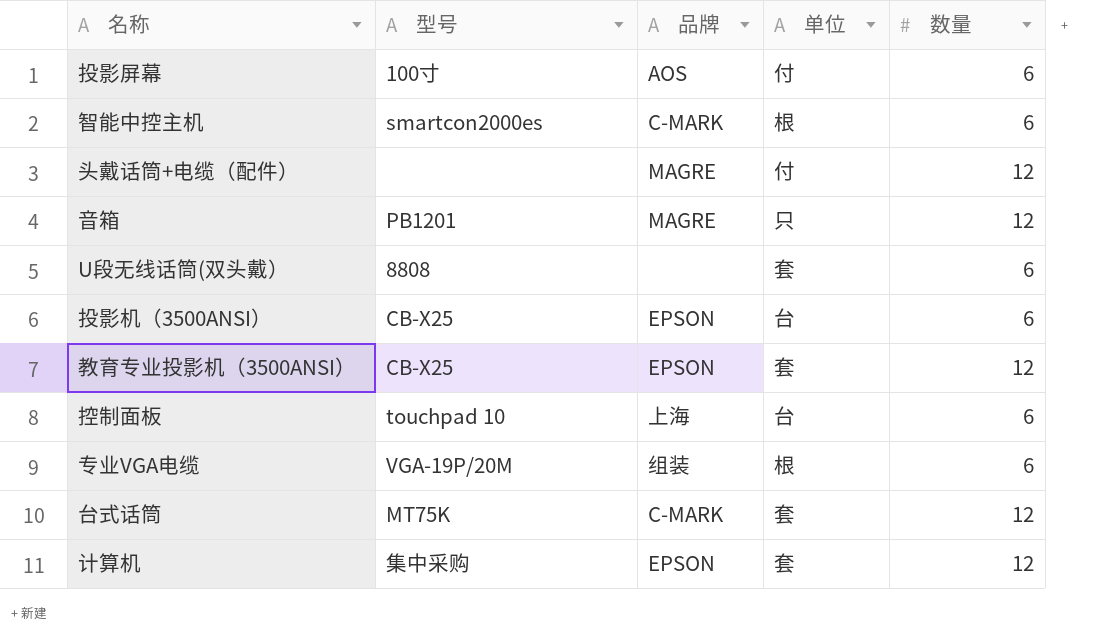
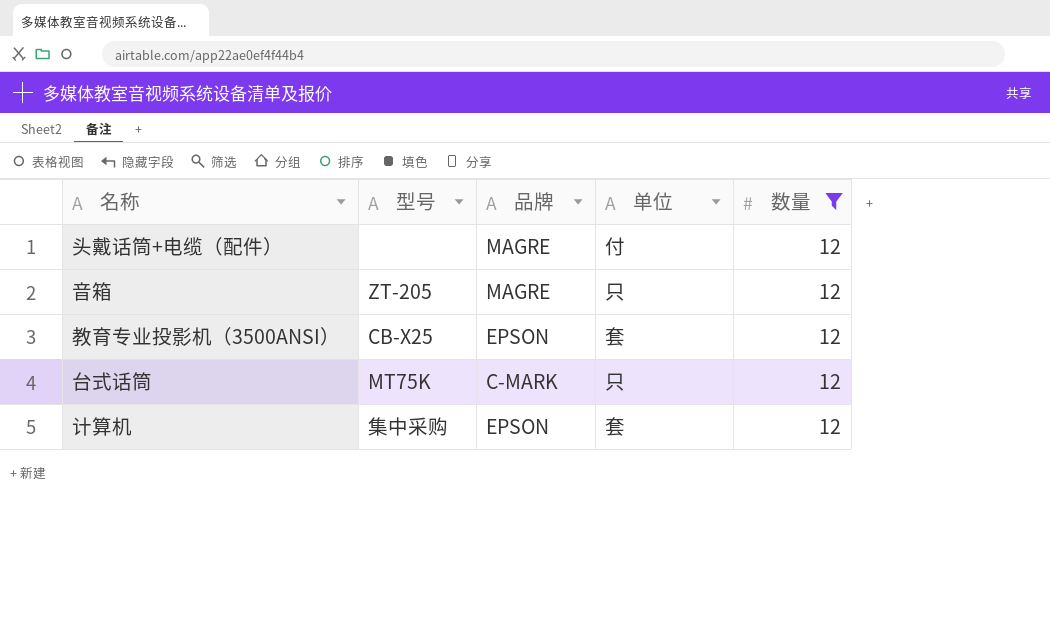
filter: none -> 数量 = 12
音箱 | 型号: PB1201 -> ZT-205
台式话筒 | 单位: 套 -> 只

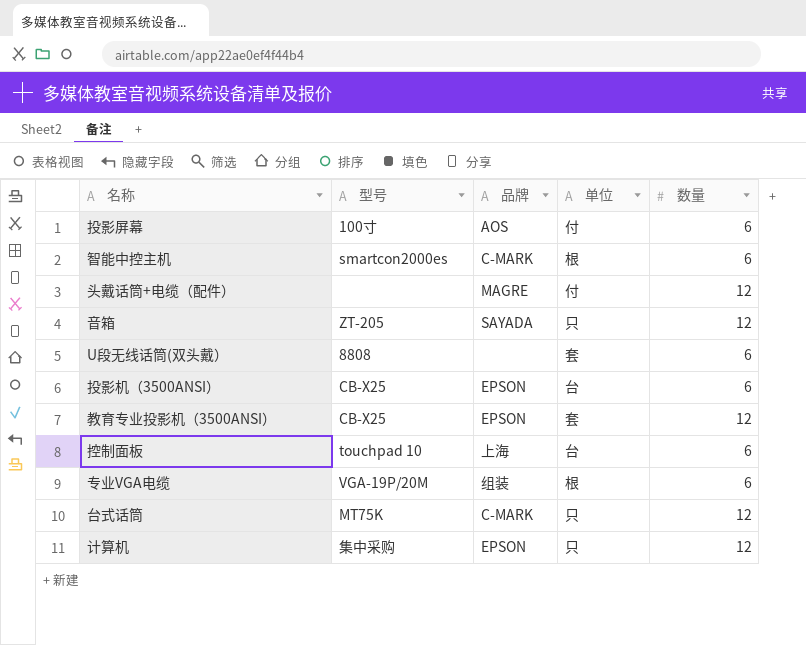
filter: 数量 = 12 -> none
音箱 | 品牌: MAGRE -> SAYADA
计算机 | 单位: 套 -> 只

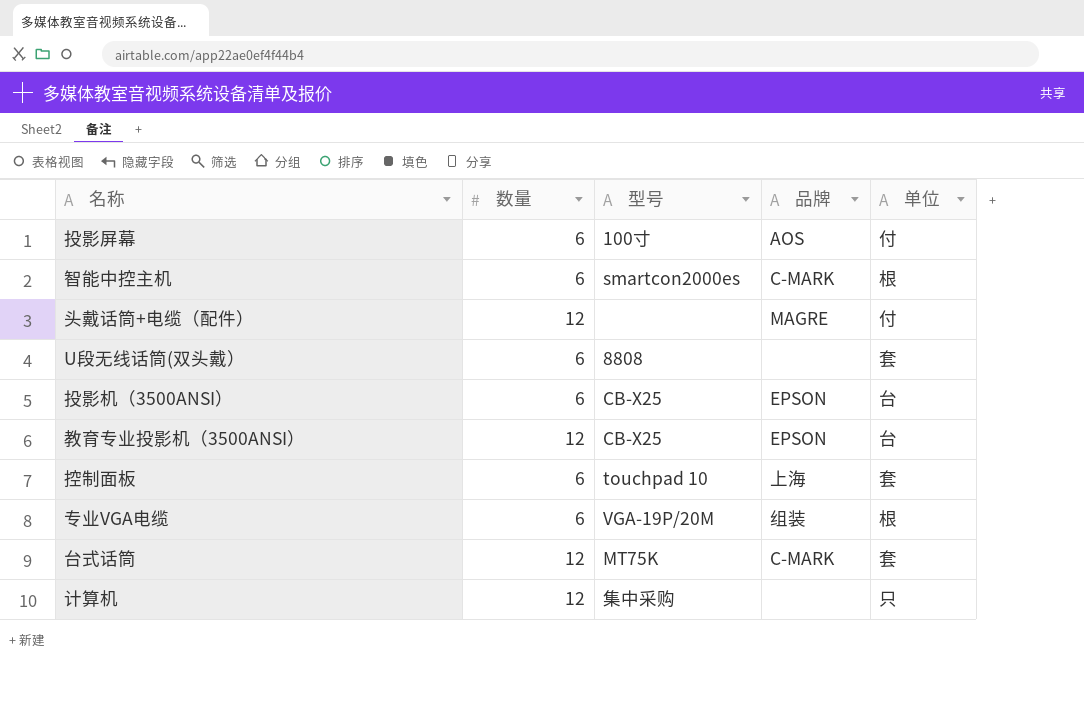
column 数量 | position: 5 -> 2
row 音箱: ZT-205 | SAYADA | 只 | 12 -> none
教育专业投影机（3500ANSI） | 单位: 套 -> 台
控制面板 | 单位: 台 -> 套
台式话筒 | 单位: 只 -> 套
计算机 | 品牌: EPSON -> none

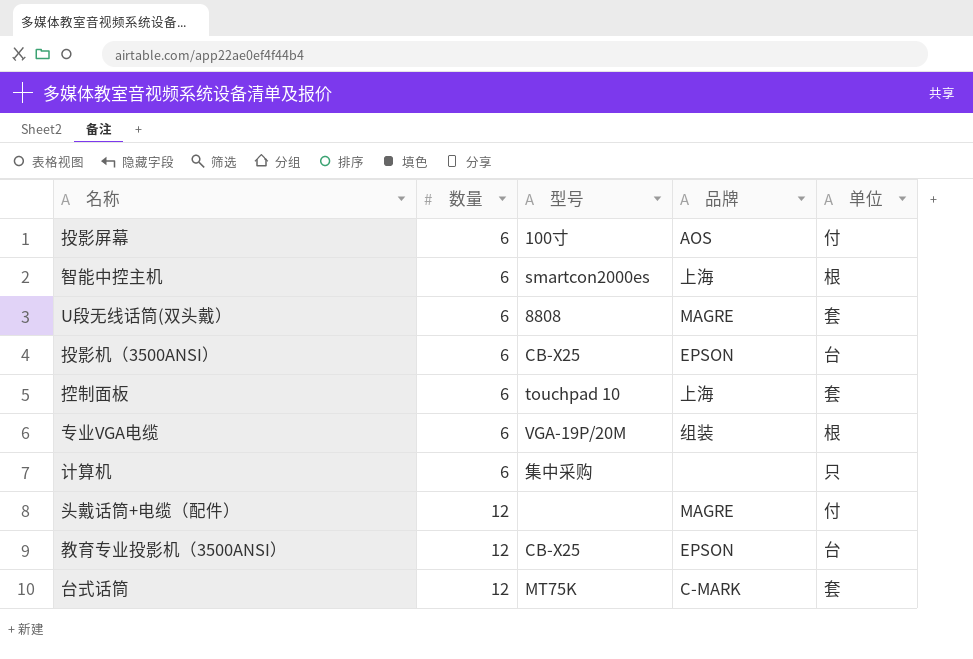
row order: none -> 数量 ascending
智能中控主机 | 品牌: C-MARK -> 上海
U段无线话筒(双头戴） | 品牌: none -> MAGRE
计算机 | 数量: 12 -> 6

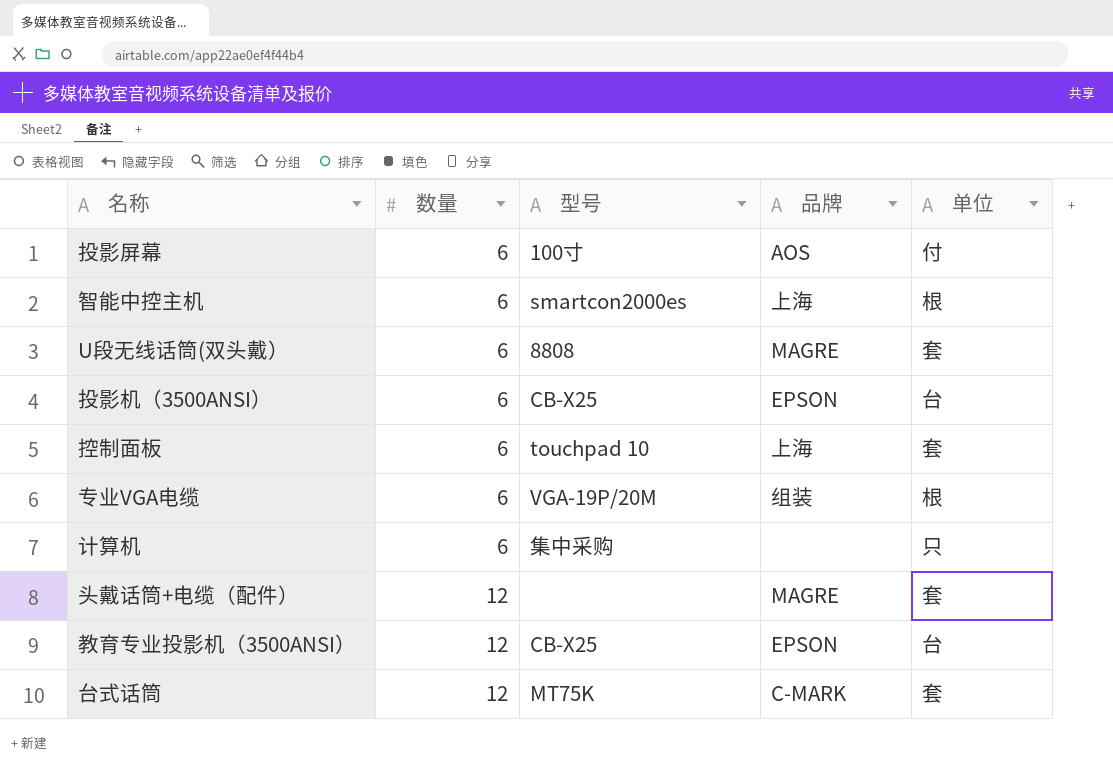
头戴话筒+电缆（配件） | 单位: 付 -> 套

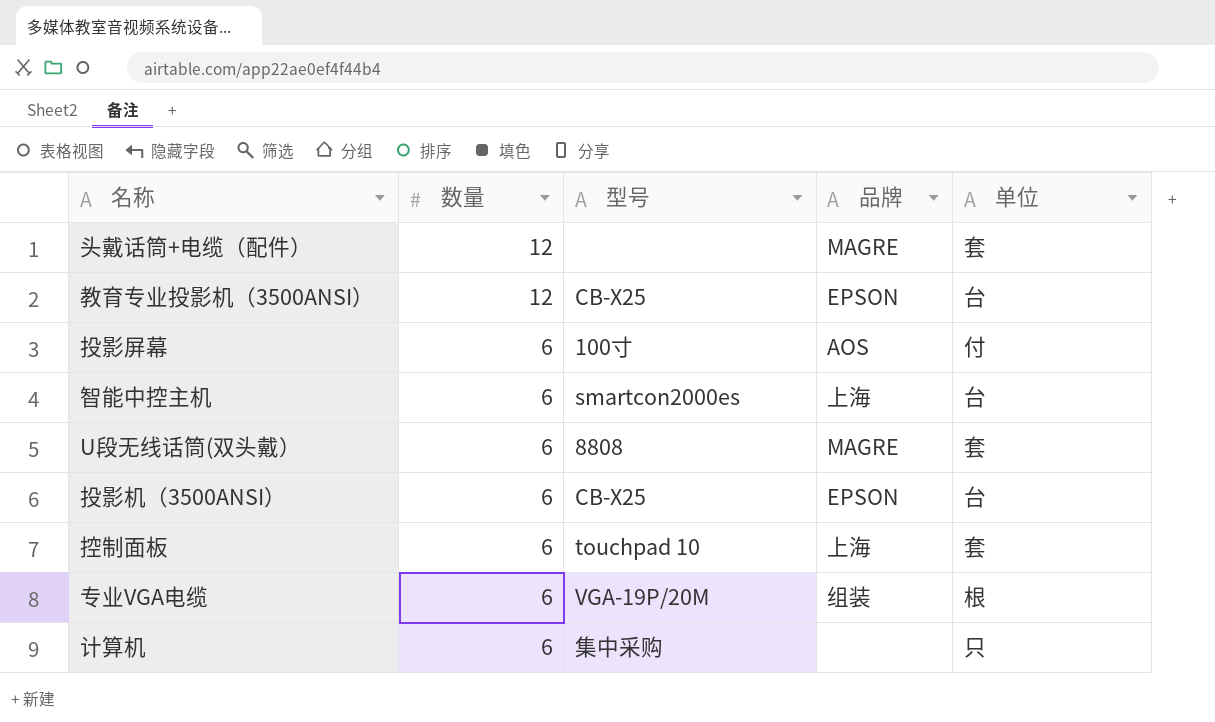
row order: 数量 ascending -> 数量 descending
row 台式话筒: 12 | MT75K | C-MARK | 套 -> none
智能中控主机 | 单位: 根 -> 台

